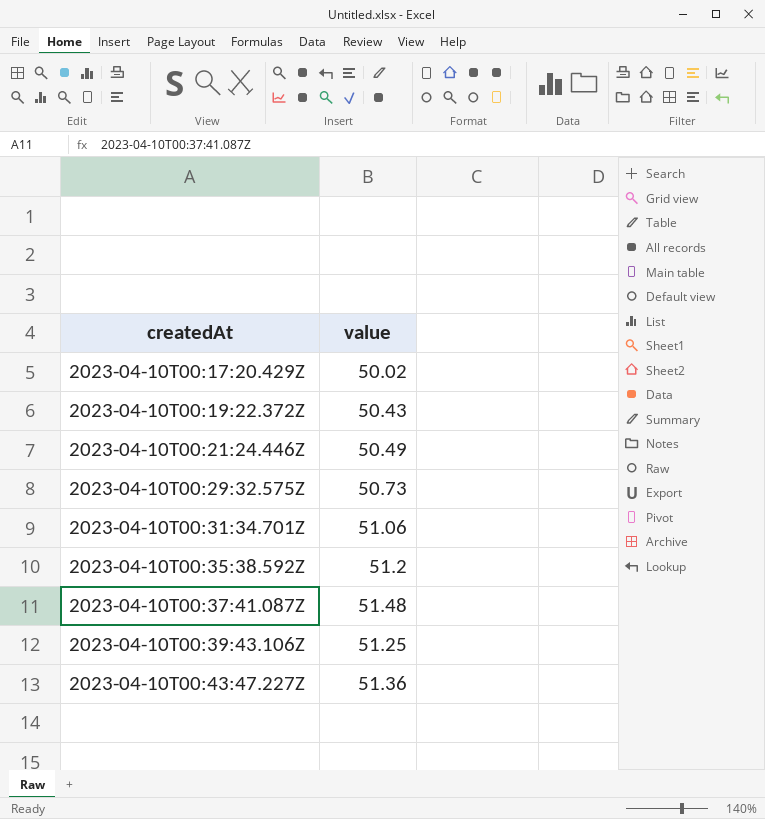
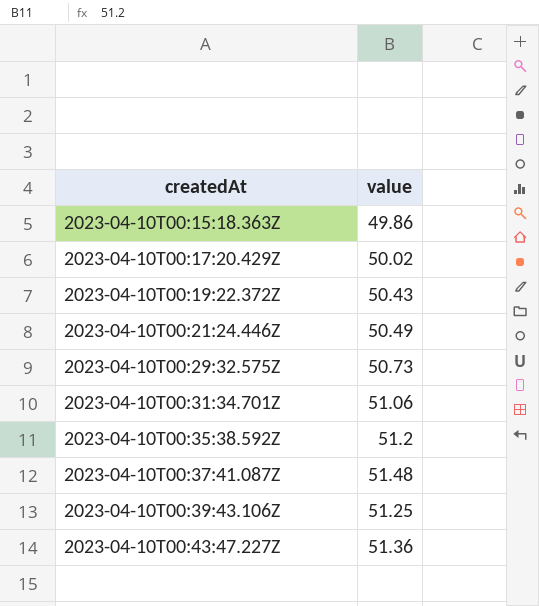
row 2023-04-10T00:15:18.363Z: none -> 49.86

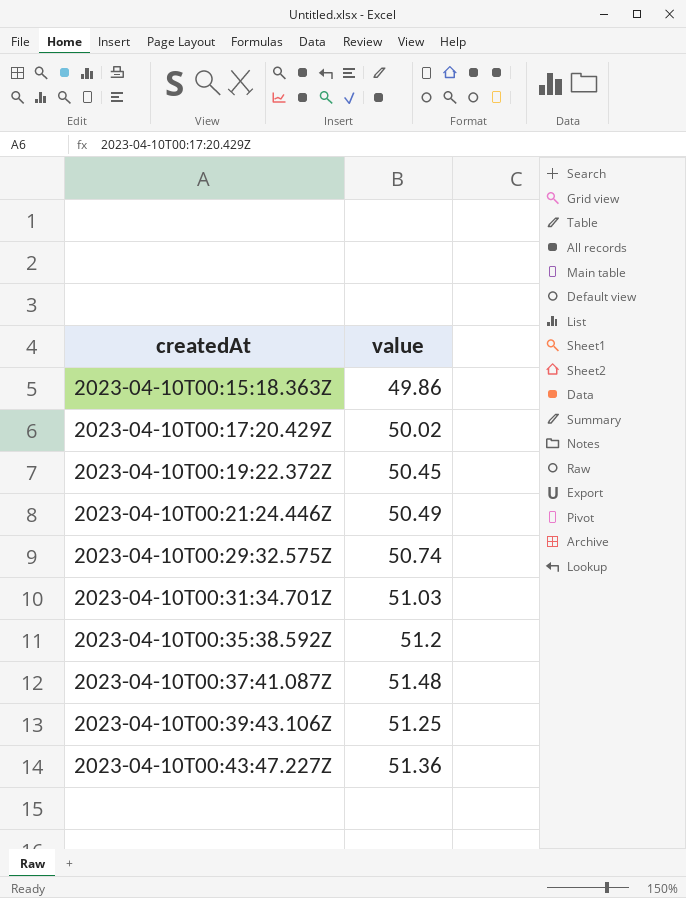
2023-04-10T00:19:22.372Z | value: 50.43 -> 50.45
2023-04-10T00:29:32.575Z | value: 50.73 -> 50.74
2023-04-10T00:31:34.701Z | value: 51.06 -> 51.03

